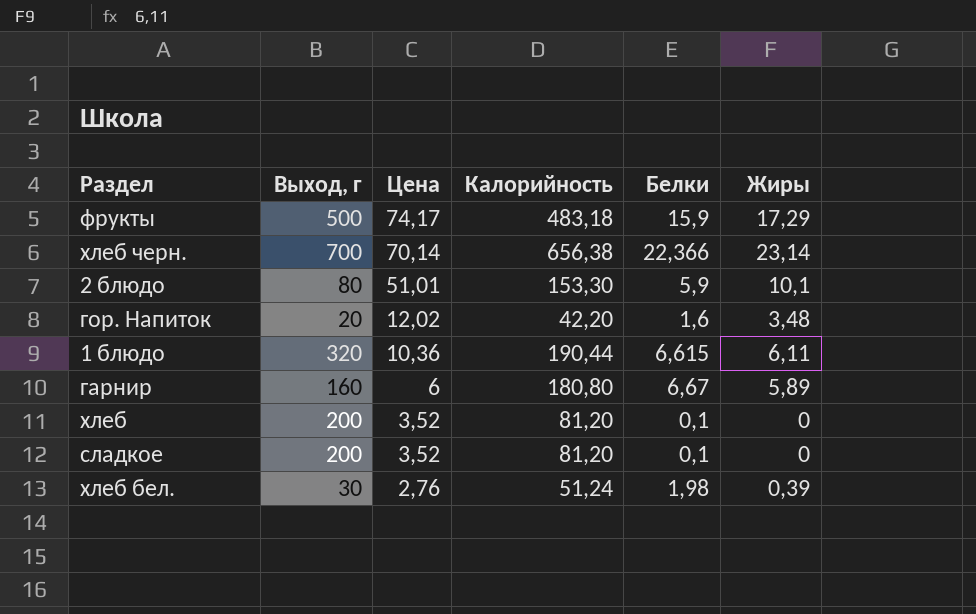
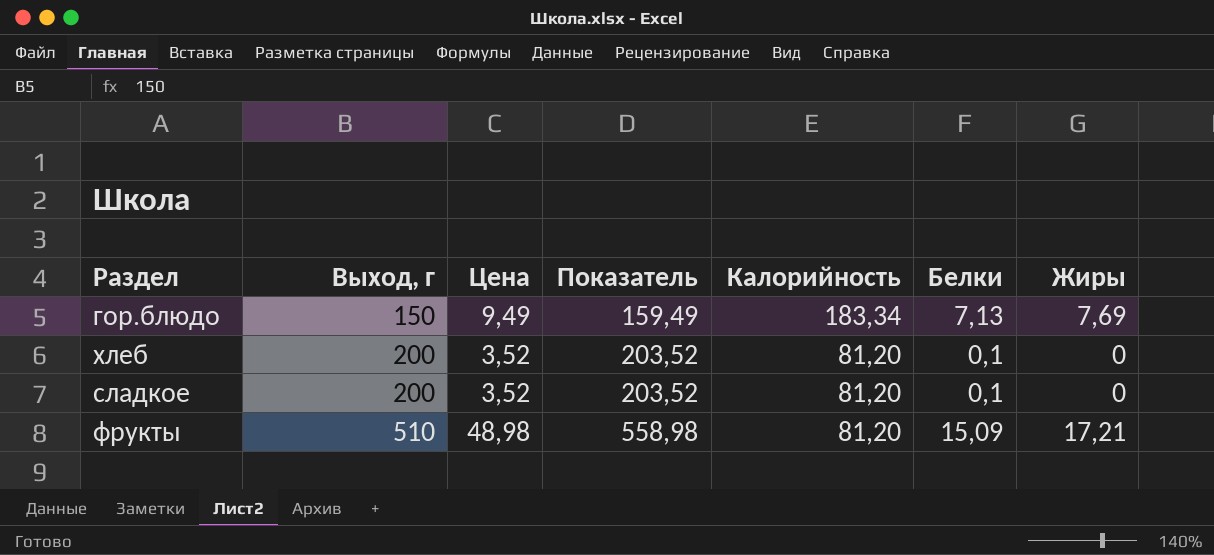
row order: Цена descending -> Выход, г ascending
column Показатель | formula: none -> [Выход, г] + [Цена]
row хлеб черн.: 700 | 70,14 | 656,38 | 22,366 | 23,14 -> none
row 2 блюдо: 80 | 51,01 | 153,30 | 5,9 | 10,1 -> none
row гор. Напиток: 20 | 12,02 | 42,20 | 1,6 | 3,48 -> none
row 1 блюдо: 320 | 10,36 | 190,44 | 6,615 | 6,11 -> none
row гарнир: 160 | 6 | 180,80 | 6,67 | 5,89 -> none
row хлеб бел.: 30 | 2,76 | 51,24 | 1,98 | 0,39 -> none
row гор.блюдо: none -> 150 | 9,49 | 159,49 | 183,34 | 7,13 | 7,69
фрукты | Выход, г: 500 -> 510
фрукты | Цена: 74,17 -> 48,98
фрукты | Калорийность: 483,18 -> 81,20
фрукты | Белки: 15,9 -> 15,09
фрукты | Жиры: 17,29 -> 17,21

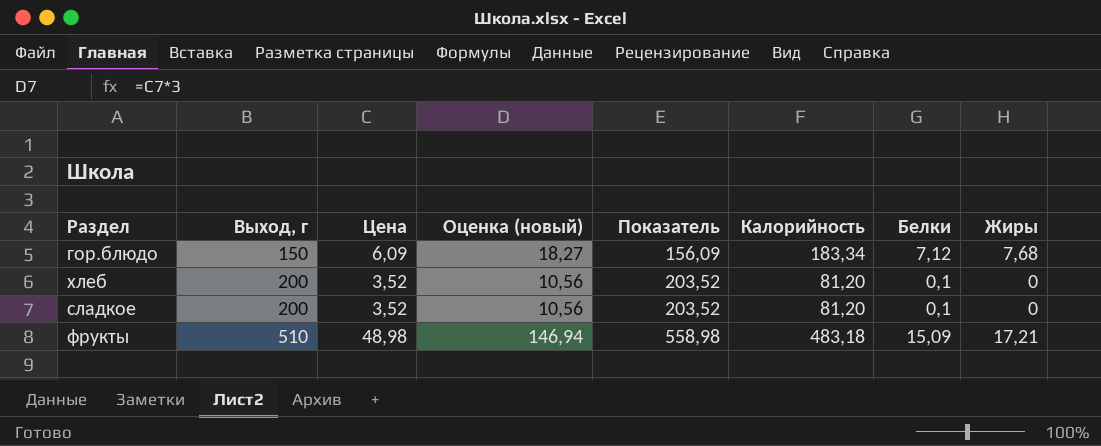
column Оценка (новый) | formula: none -> [Цена] * 3
гор.блюдо | Цена: 9,49 -> 6,09
гор.блюдо | Показатель: 159,49 -> 156,09
гор.блюдо | Белки: 7,13 -> 7,12
гор.блюдо | Жиры: 7,69 -> 7,68
фрукты | Калорийность: 81,20 -> 483,18

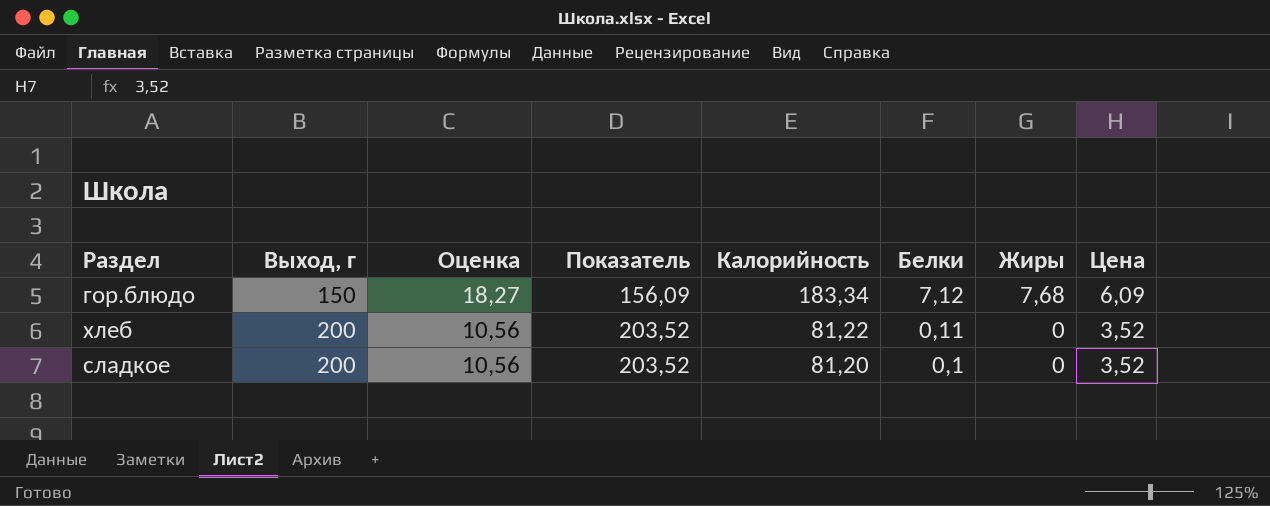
column name: Оценка (новый) -> Оценка
column Цена | position: 3 -> 8
row фрукты: 510 | 48,98 | 146,94 | 558,98 | 483,18 | 15,09 | 17,21 -> none
хлеб | Калорийность: 81,20 -> 81,22
хлеб | Белки: 0,1 -> 0,11

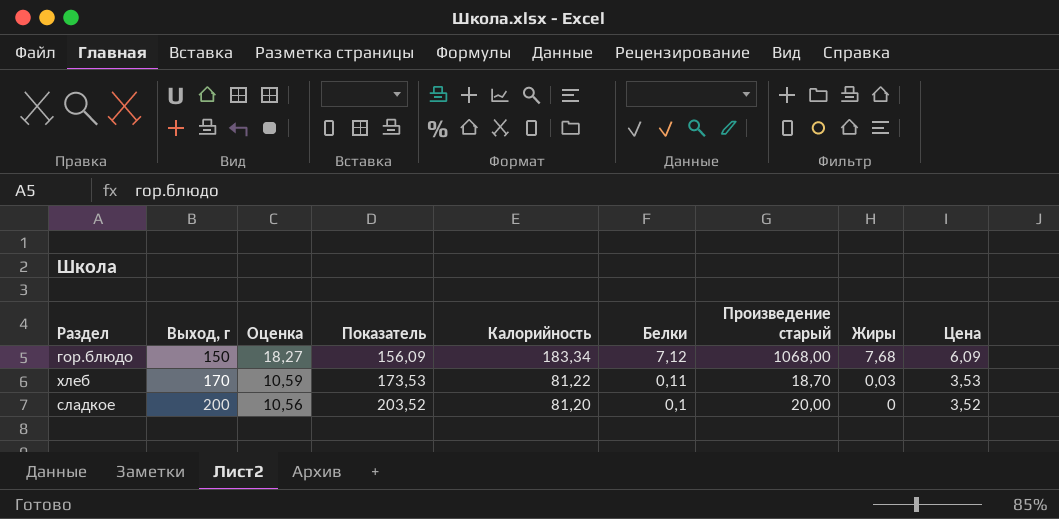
column Произведение старый | formula: none -> [Выход, г] * [Белки]
хлеб | Выход, г: 200 -> 170
хлеб | Оценка: 10,56 -> 10,59
хлеб | Показатель: 203,52 -> 173,53
хлеб | Жиры: 0 -> 0,03
хлеб | Цена: 3,52 -> 3,53

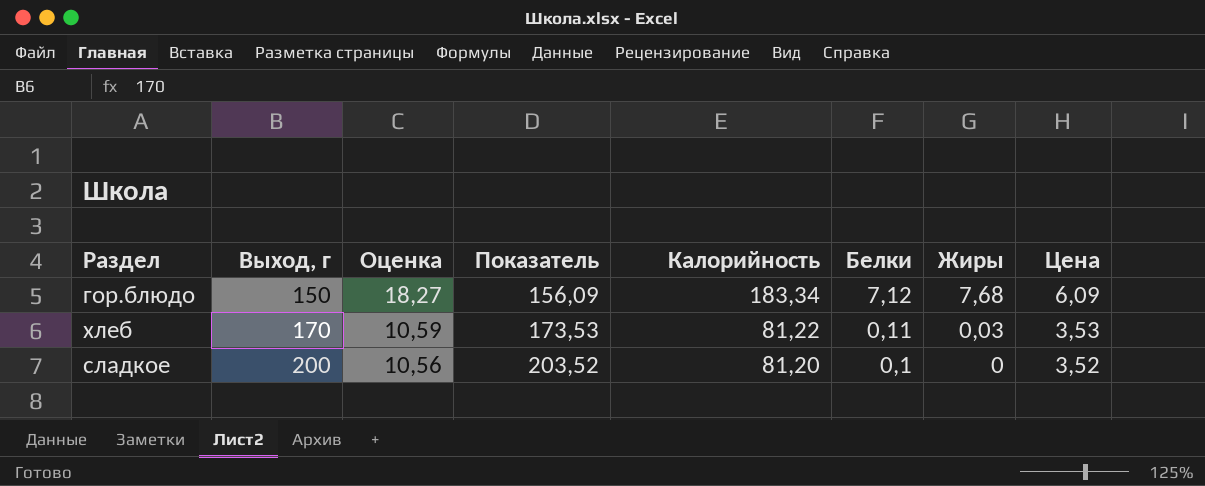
column Произведение старый | formula: [Выход, г] * [Белки] -> none

